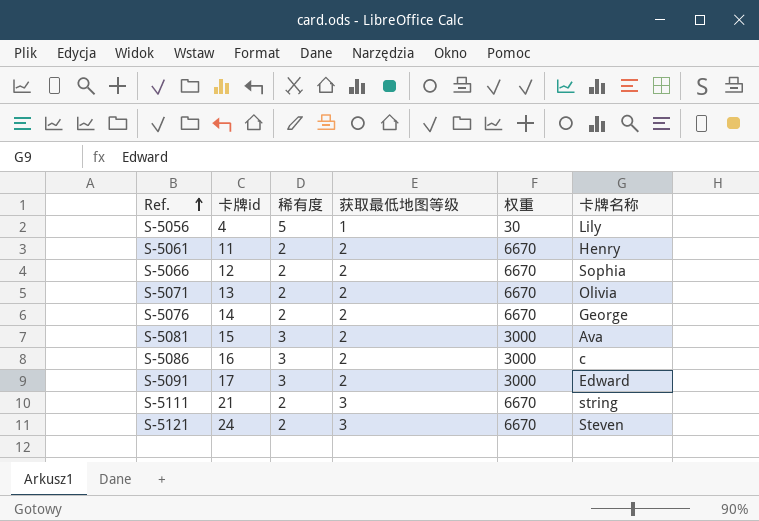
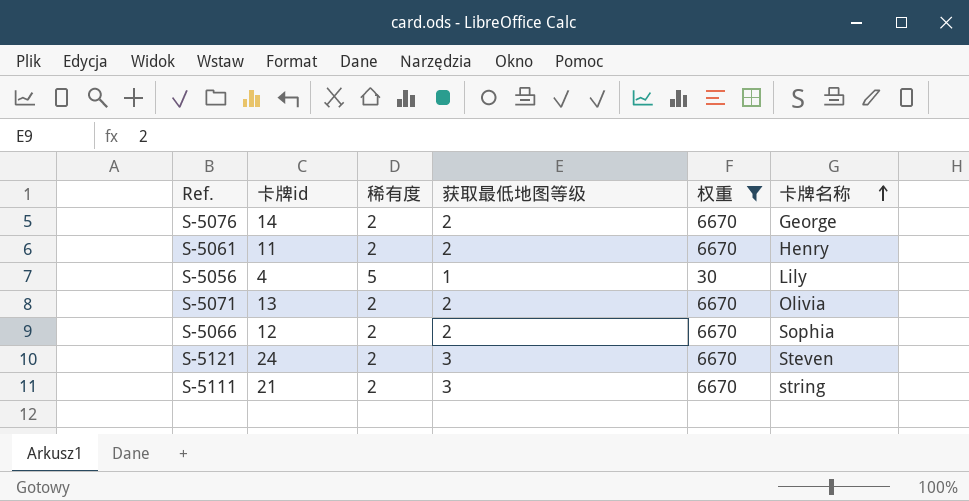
filter: none -> 权重 != 3000
row order: Ref. ascending -> 卡牌名称 ascending

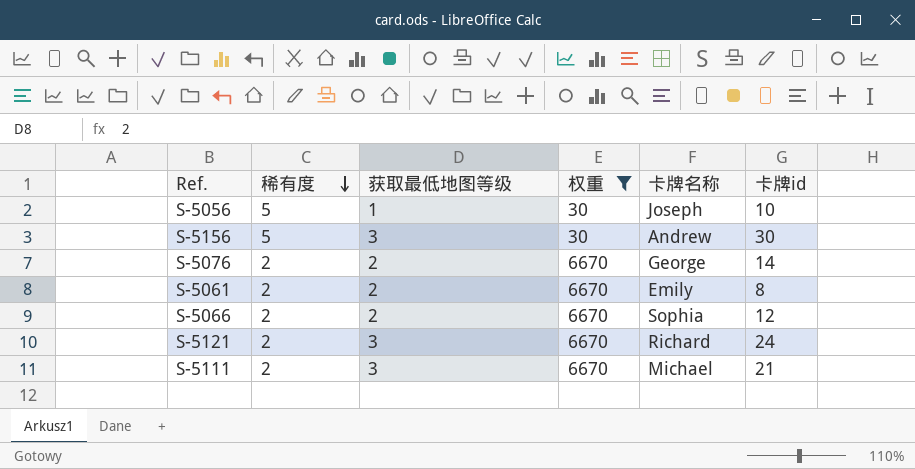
row order: 卡牌名称 ascending -> 稀有度 descending
column 卡牌id | position: 2 -> 6
row S-5071: 13 | 2 | 2 | 6670 | Olivia -> none
S-5056 | 卡牌名称: Lily -> Joseph
S-5056 | 卡牌id: 4 -> 10
row S-5156: none -> 5 | 3 | 30 | Andrew | 30
S-5061 | 卡牌名称: Henry -> Emily
S-5061 | 卡牌id: 11 -> 8
S-5121 | 卡牌名称: Steven -> Richard
S-5111 | 卡牌名称: string -> Michael

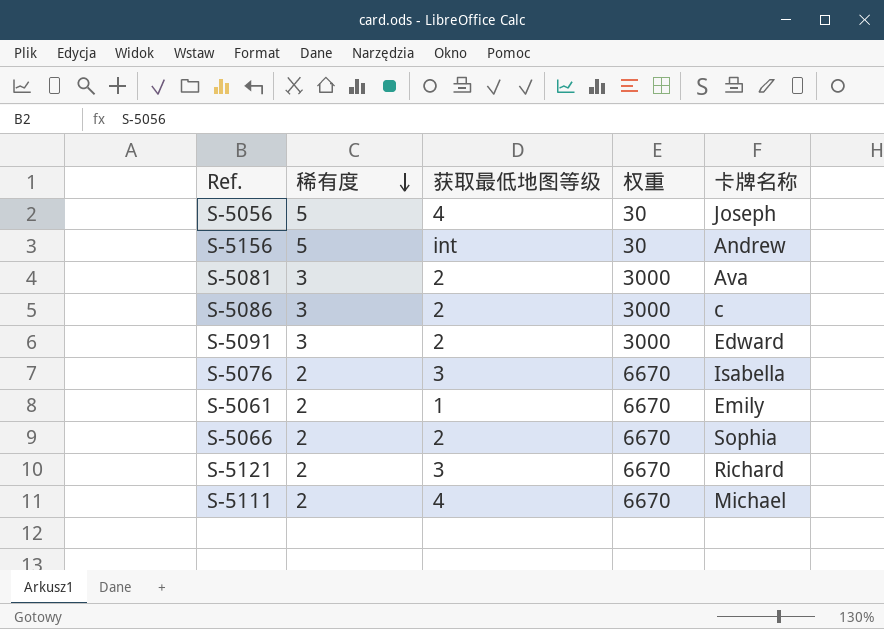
filter: 权重 != 3000 -> none
column 卡牌id | position: 6 -> none
S-5056 | 获取最低地图等级: 1 -> 4
S-5156 | 获取最低地图等级: 3 -> int
S-5076 | 获取最低地图等级: 2 -> 3
S-5076 | 卡牌名称: George -> Isabella
S-5061 | 获取最低地图等级: 2 -> 1
S-5111 | 获取最低地图等级: 3 -> 4

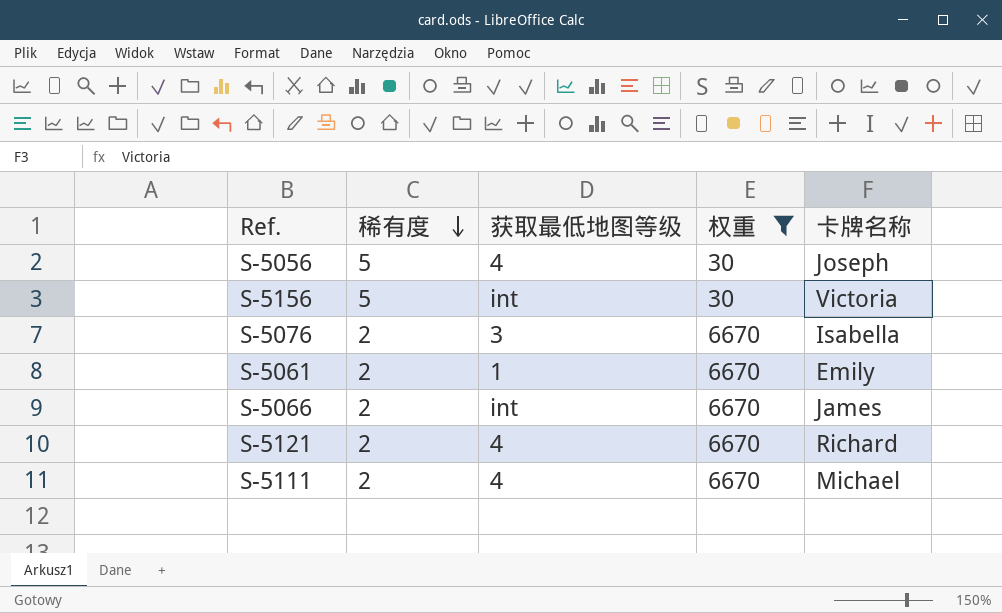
filter: none -> 权重 != 3000
S-5156 | 卡牌名称: Andrew -> Victoria
S-5066 | 获取最低地图等级: 2 -> int
S-5066 | 卡牌名称: Sophia -> James
S-5121 | 获取最低地图等级: 3 -> 4

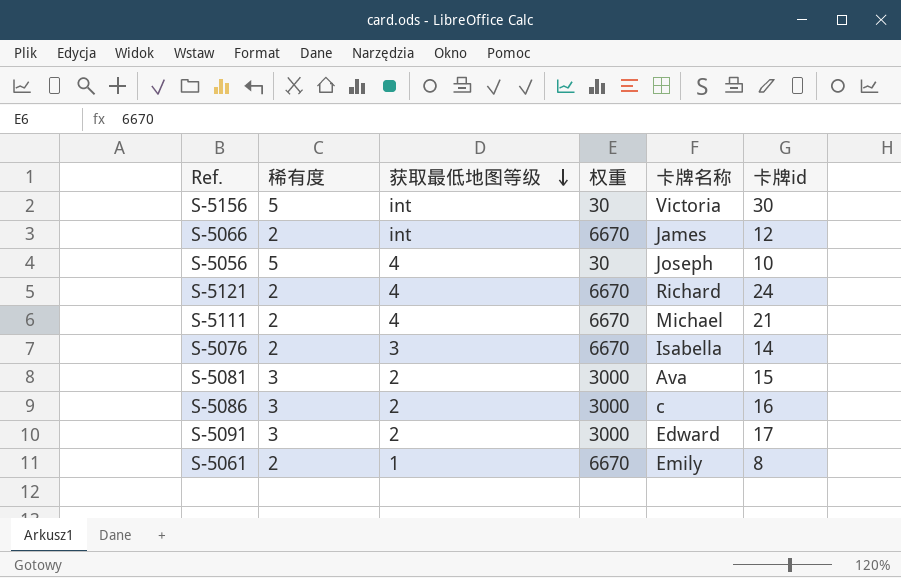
filter: 权重 != 3000 -> none
row order: 稀有度 descending -> 获取最低地图等级 descending
column 卡牌id | position: none -> 6

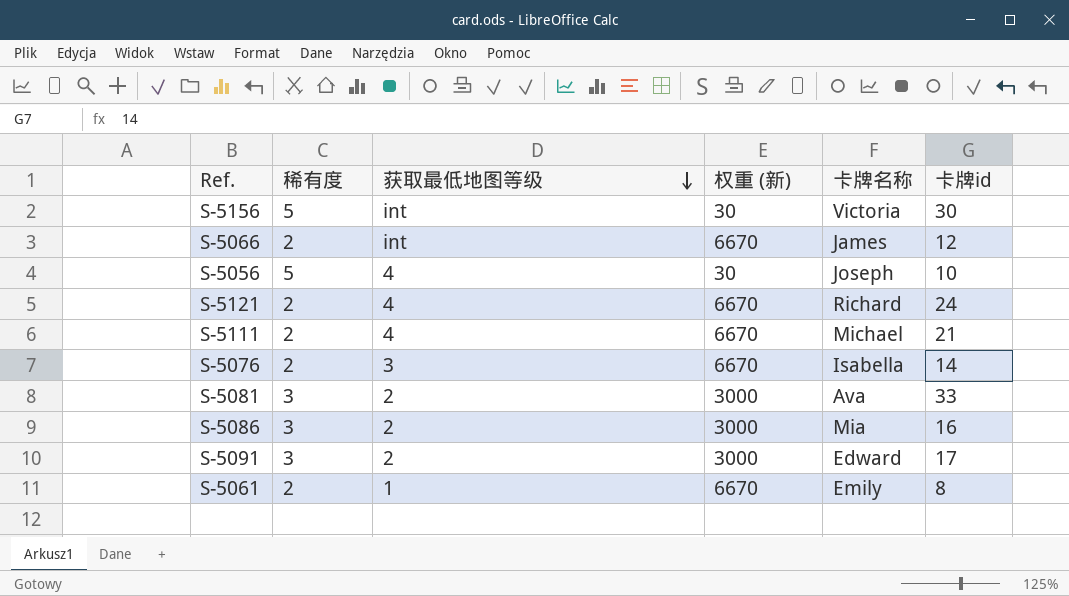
column name: 权重 -> 权重 (新)
S-5081 | 卡牌id: 15 -> 33
S-5086 | 卡牌名称: c -> Mia

